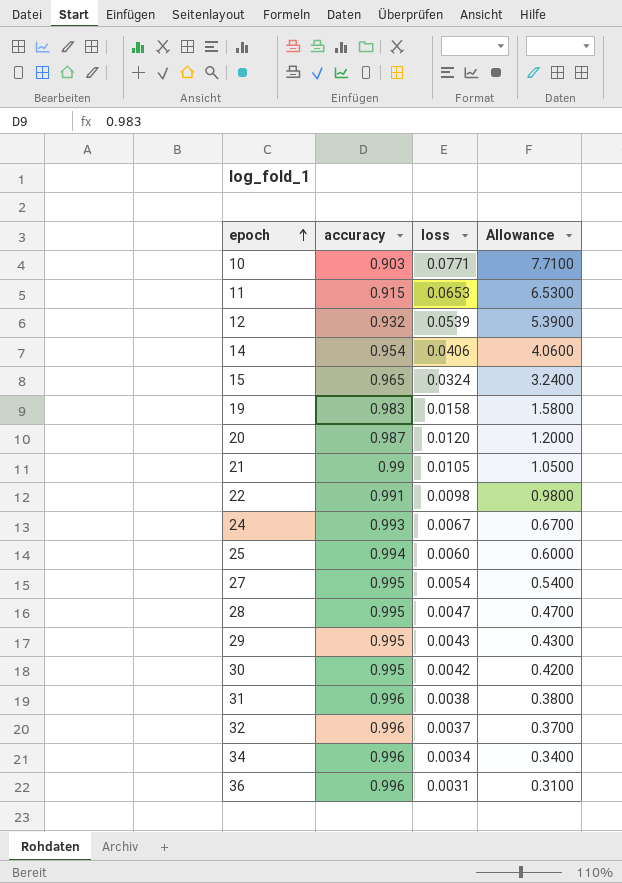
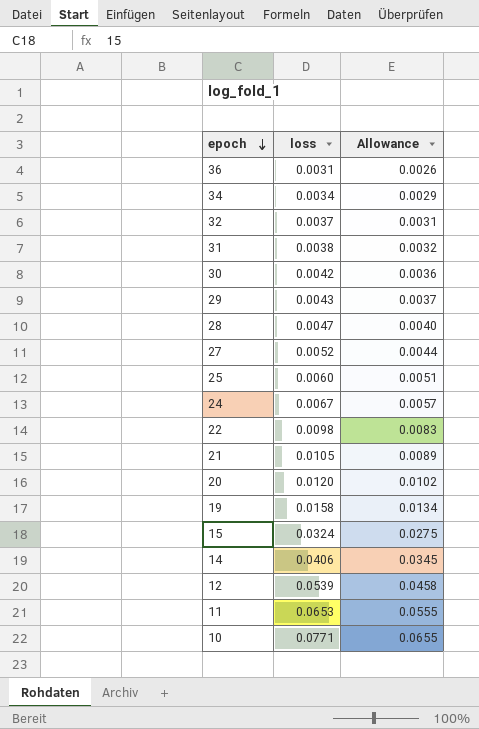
row order: epoch ascending -> epoch descending
column accuracy | position: 2 -> none
column Allowance | formula: [loss] * 100 -> [loss] * 0.85
27 | loss: 0.0054 -> 0.0052

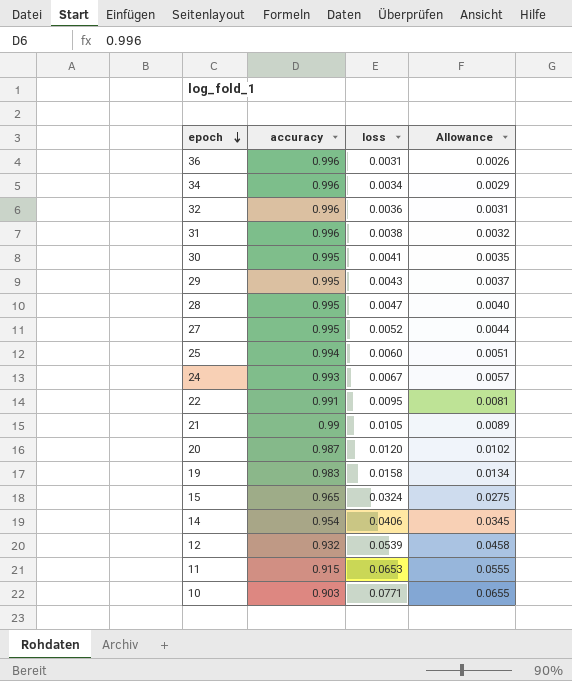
column accuracy | position: none -> 2
32 | loss: 0.0037 -> 0.0036
30 | loss: 0.0042 -> 0.0041
30 | Allowance: 0.0036 -> 0.0035
22 | loss: 0.0098 -> 0.0095
22 | Allowance: 0.0083 -> 0.0081

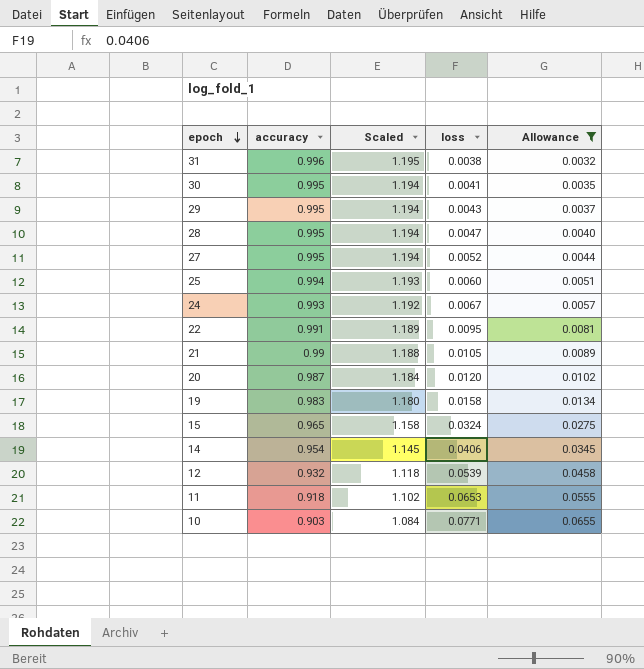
filter: none -> Allowance >= 0.0032
column Scaled | formula: none -> [accuracy] * 1.2
11 | accuracy: 0.915 -> 0.918

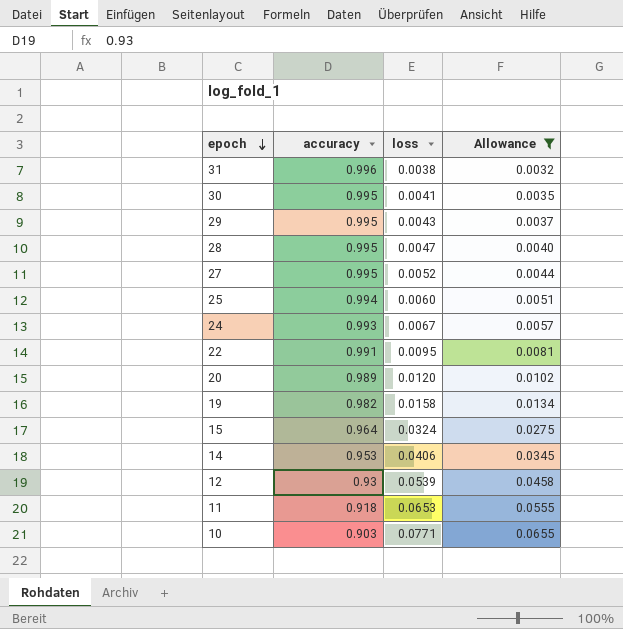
column Scaled | formula: [accuracy] * 1.2 -> none
row 21: 0.99 | 1.188 | 0.0105 | 0.0089 -> none
20 | accuracy: 0.987 -> 0.989
19 | accuracy: 0.983 -> 0.982
15 | accuracy: 0.965 -> 0.964
14 | accuracy: 0.954 -> 0.953
12 | accuracy: 0.932 -> 0.93

